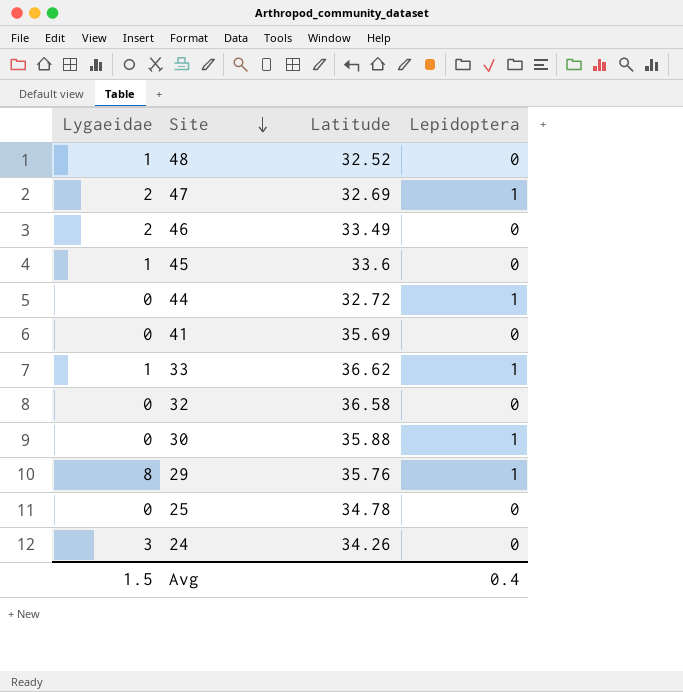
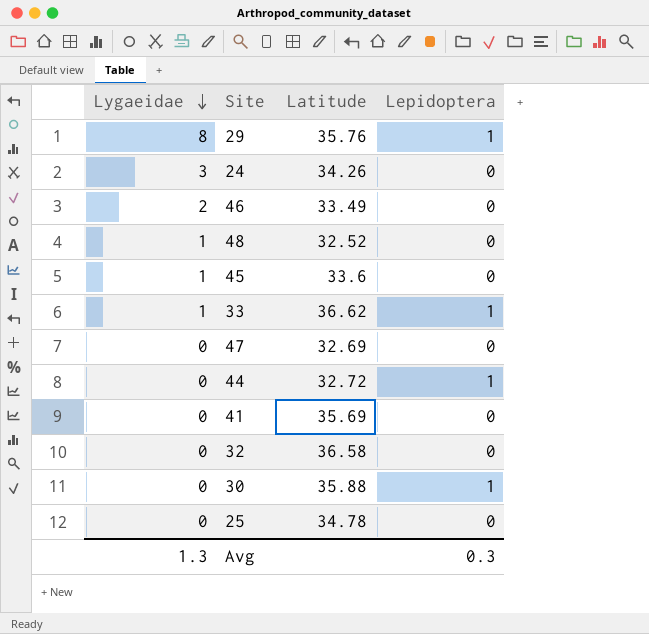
row order: Site descending -> Lygaeidae descending
47 | Lygaeidae: 2 -> 0
47 | Lepidoptera: 1 -> 0
Avg | Lygaeidae: 1.5 -> 1.3
Avg | Lepidoptera: 0.4 -> 0.3

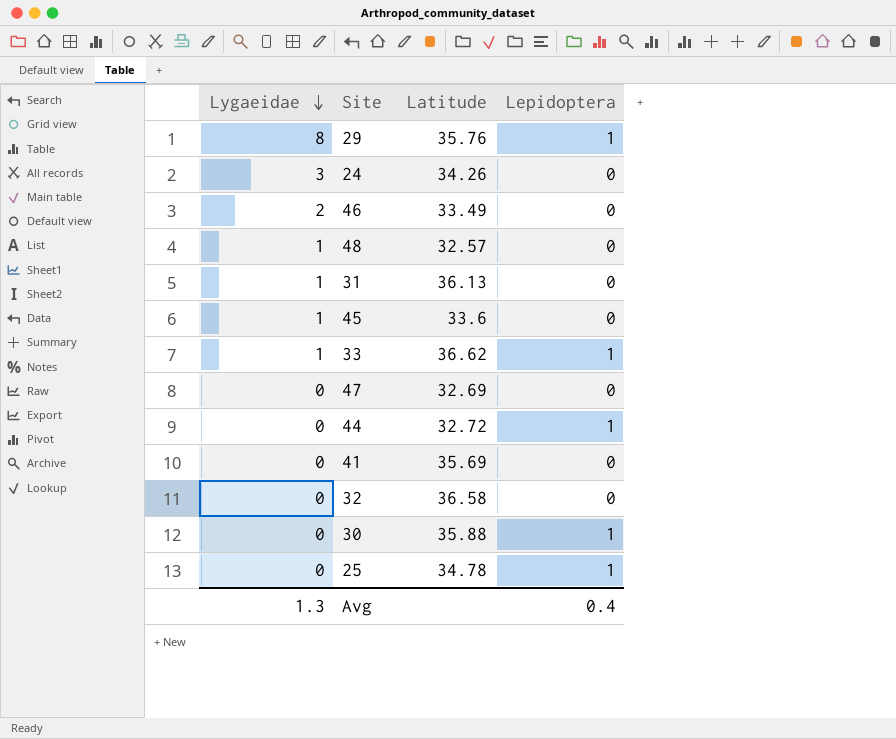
48 | Latitude: 32.52 -> 32.57
row 31: none -> 1 | 36.13 | 0
25 | Lepidoptera: 0 -> 1
Avg | Lepidoptera: 0.3 -> 0.4

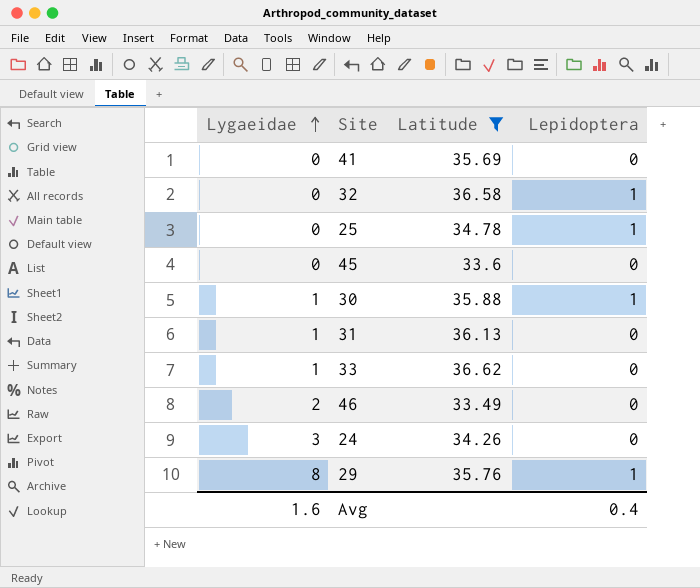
filter: none -> Latitude >= 33.49
row order: Lygaeidae descending -> Lygaeidae ascending
32 | Lepidoptera: 0 -> 1
45 | Lygaeidae: 1 -> 0
30 | Lygaeidae: 0 -> 1
33 | Lepidoptera: 1 -> 0
Avg | Lygaeidae: 1.3 -> 1.6

